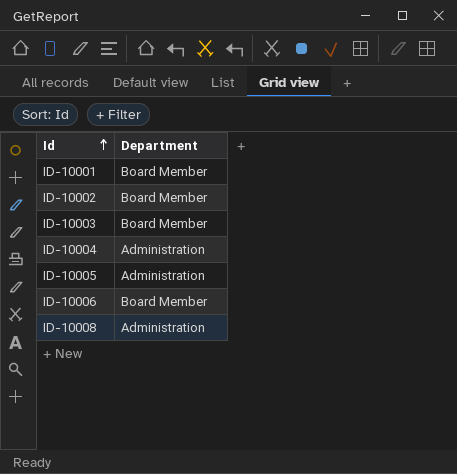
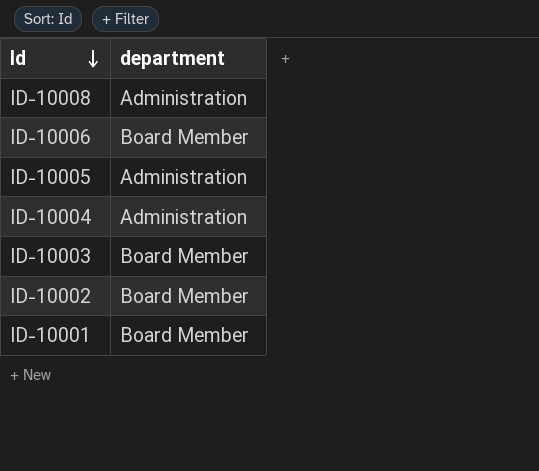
row order: Id ascending -> Id descending
column name: Department -> department

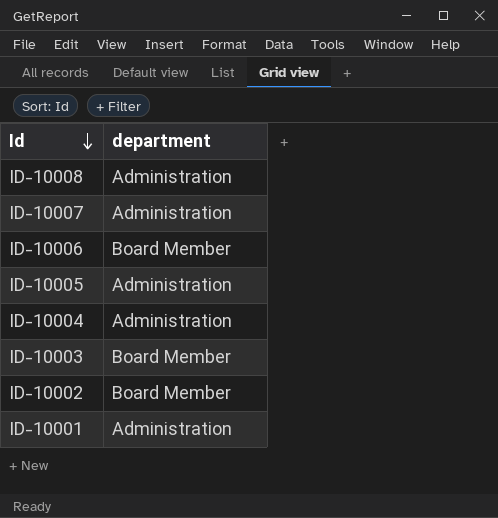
row ID-10007: none -> Administration
ID-10001 | department: Board Member -> Administration

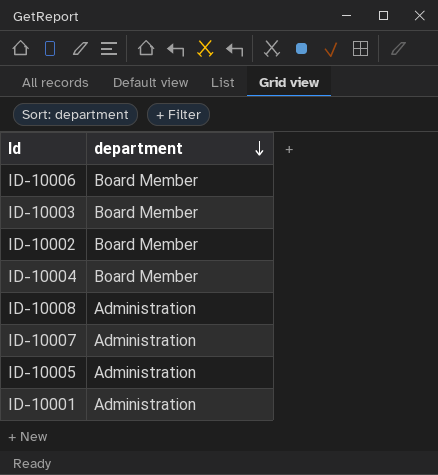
row order: Id descending -> department descending
ID-10004 | department: Administration -> Board Member

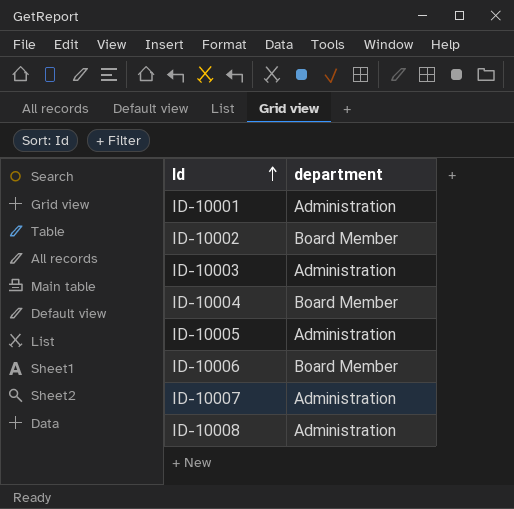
row order: department descending -> Id ascending
ID-10003 | department: Board Member -> Administration

